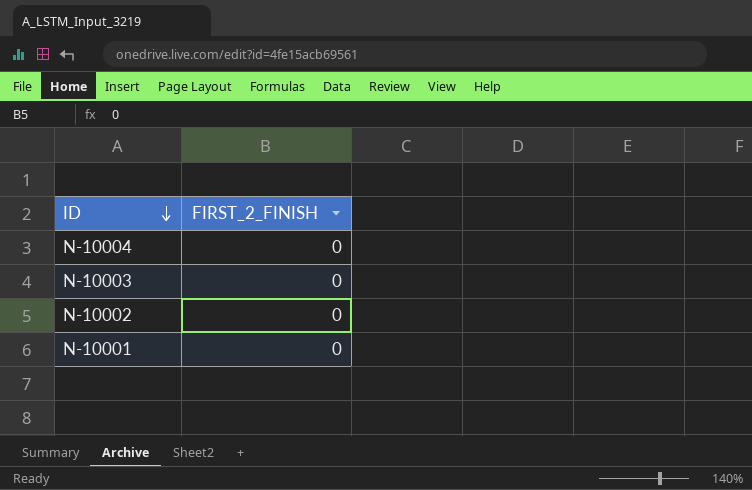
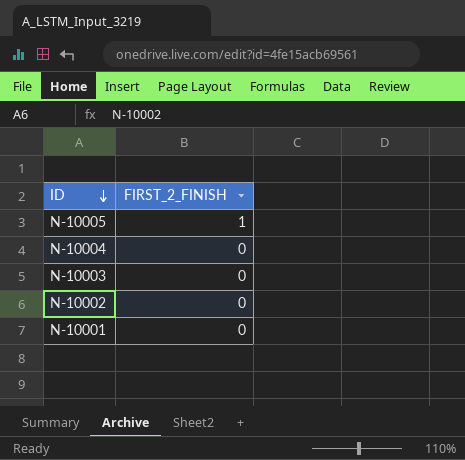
row N-10005: none -> 1

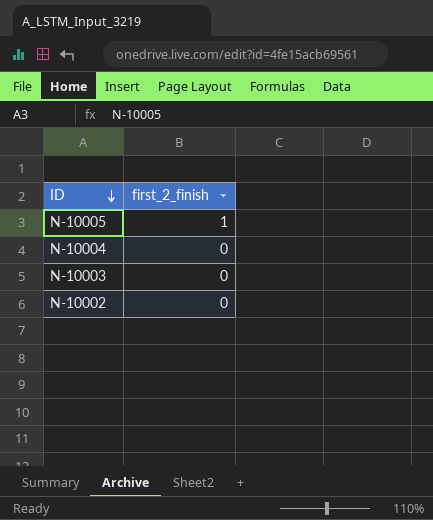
column name: FIRST_2_FINISH -> first_2_finish
row N-10001: 0 -> none

